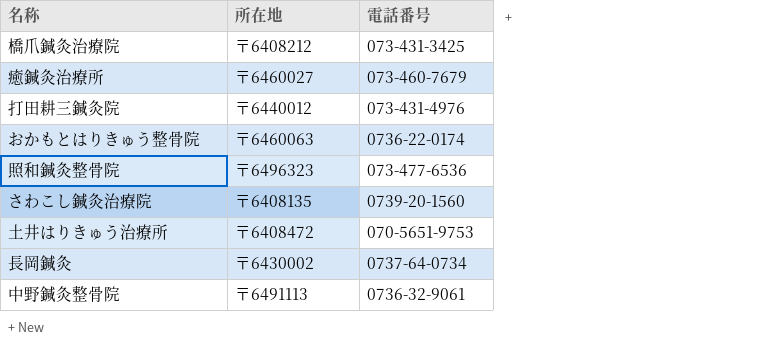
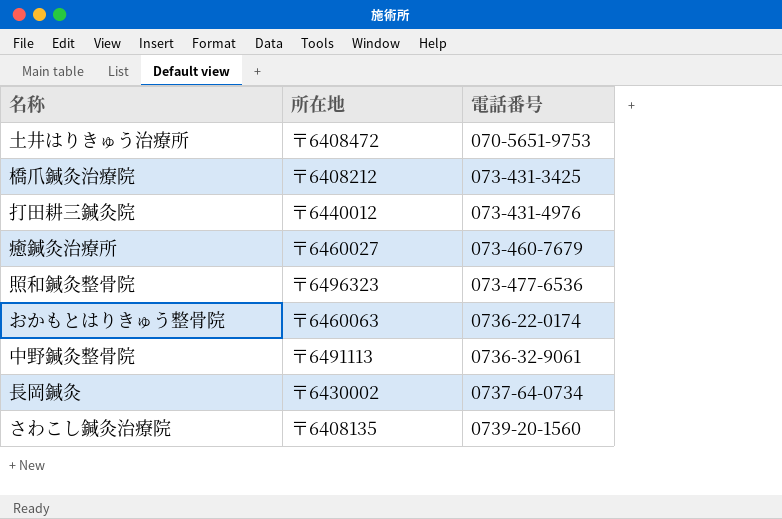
row order: none -> 電話番号 ascending

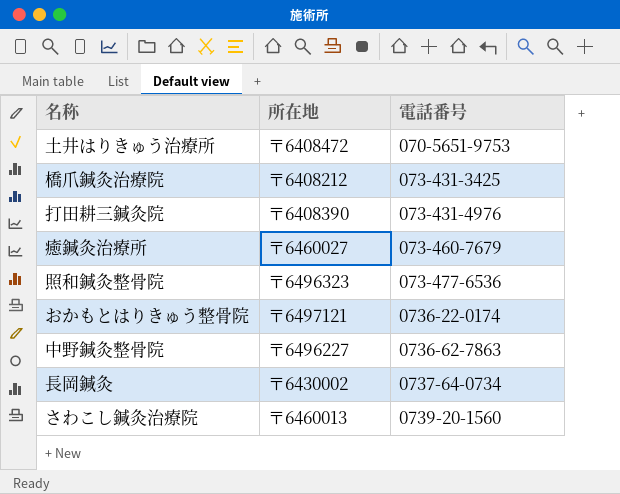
打田耕三鍼灸院 | 所在地: 〒6440012 -> 〒6408390
おかもとはりきゅう整骨院 | 所在地: 〒6460063 -> 〒6497121
中野鍼灸整骨院 | 所在地: 〒6491113 -> 〒6496227
中野鍼灸整骨院 | 電話番号: 0736-32-9061 -> 0736-62-7863
さわこし鍼灸治療院 | 所在地: 〒6408135 -> 〒6460013

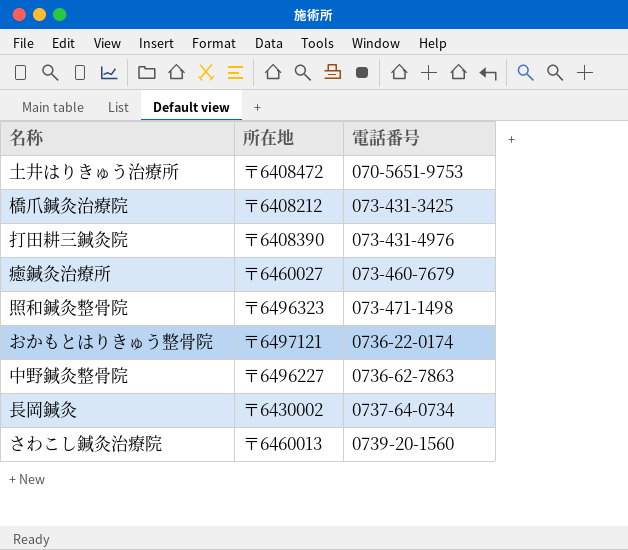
照和鍼灸整骨院 | 電話番号: 073-477-6536 -> 073-471-1498

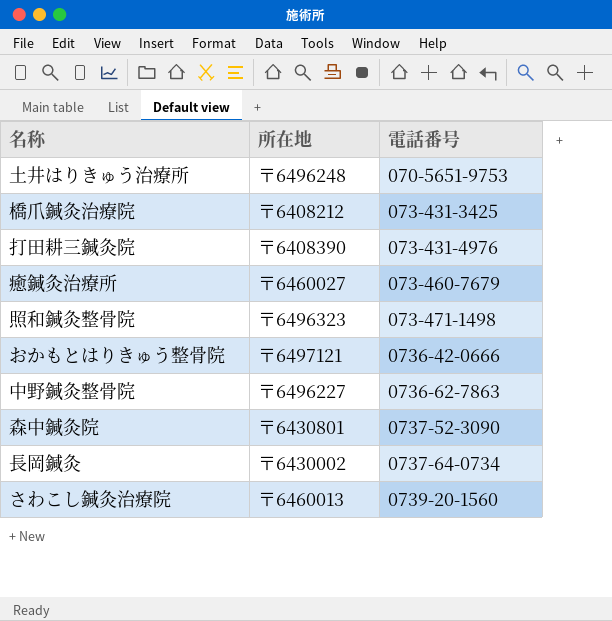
土井はりきゅう治療所 | 所在地: 〒6408472 -> 〒6496248
おかもとはりきゅう整骨院 | 電話番号: 0736-22-0174 -> 0736-42-0666
row 森中鍼灸院: none -> 〒6430801 | 0737-52-3090

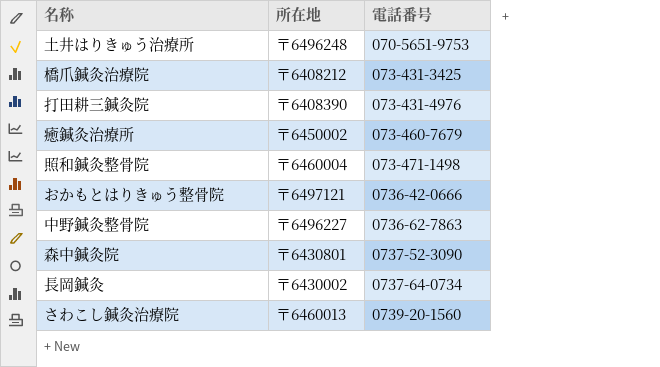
癒鍼灸治療所 | 所在地: 〒6460027 -> 〒6450002
照和鍼灸整骨院 | 所在地: 〒6496323 -> 〒6460004

